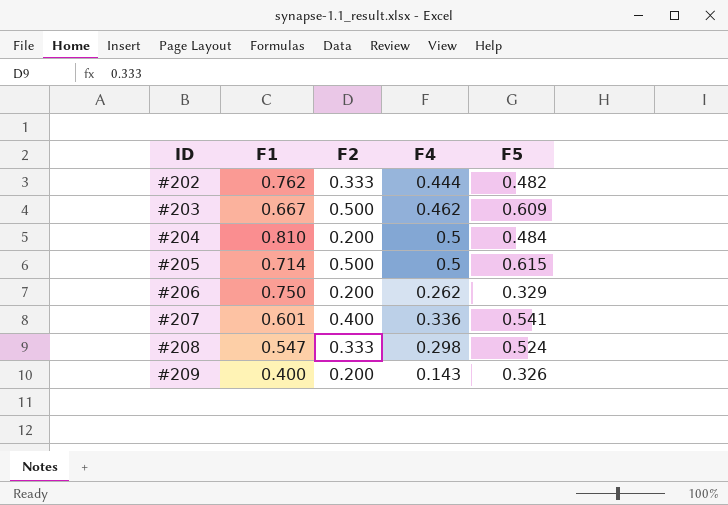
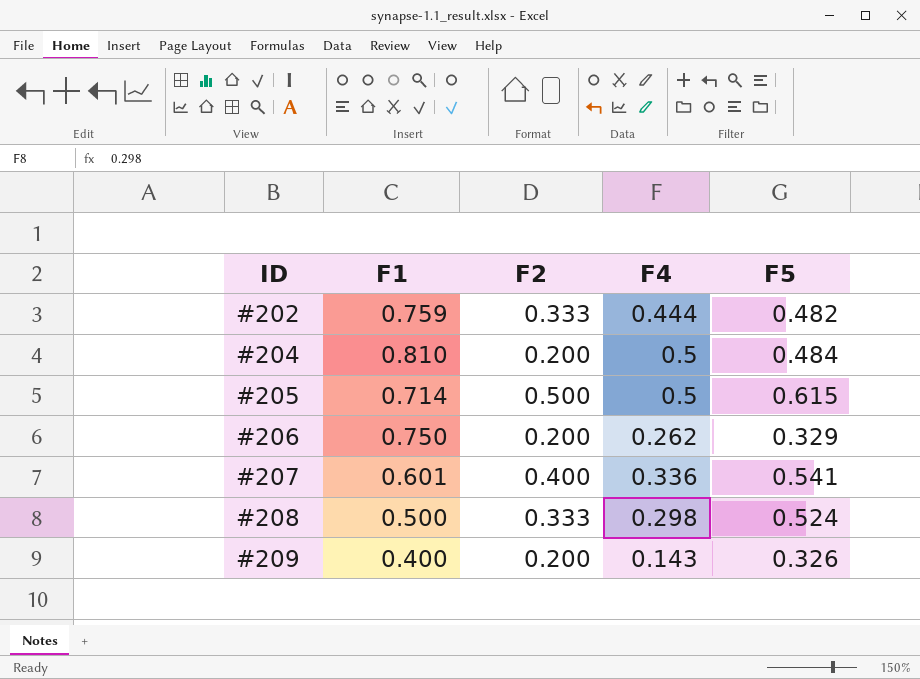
row #203: 0.667 | 0.500 | 0.462 | 0.609 -> none
#202 | F1: 0.762 -> 0.759
#208 | F1: 0.547 -> 0.500

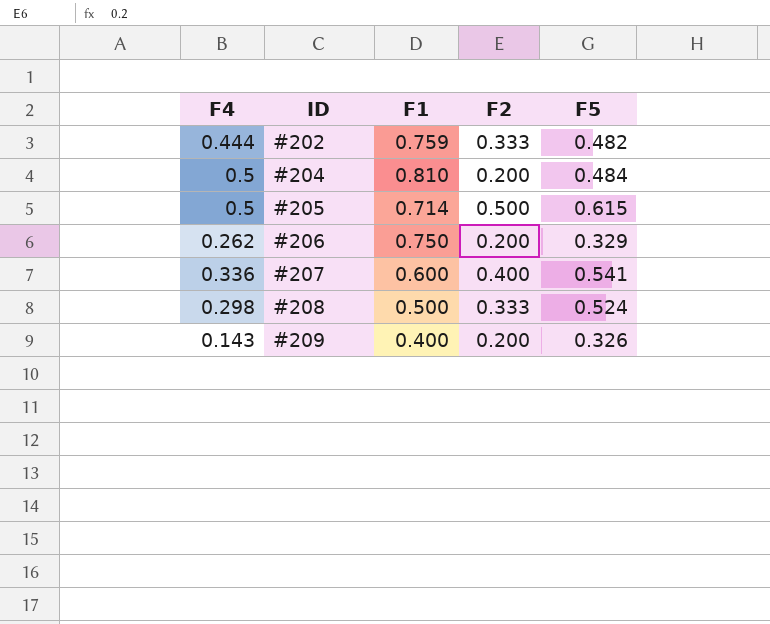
column F4 | position: 4 -> 1
#207 | F1: 0.601 -> 0.600

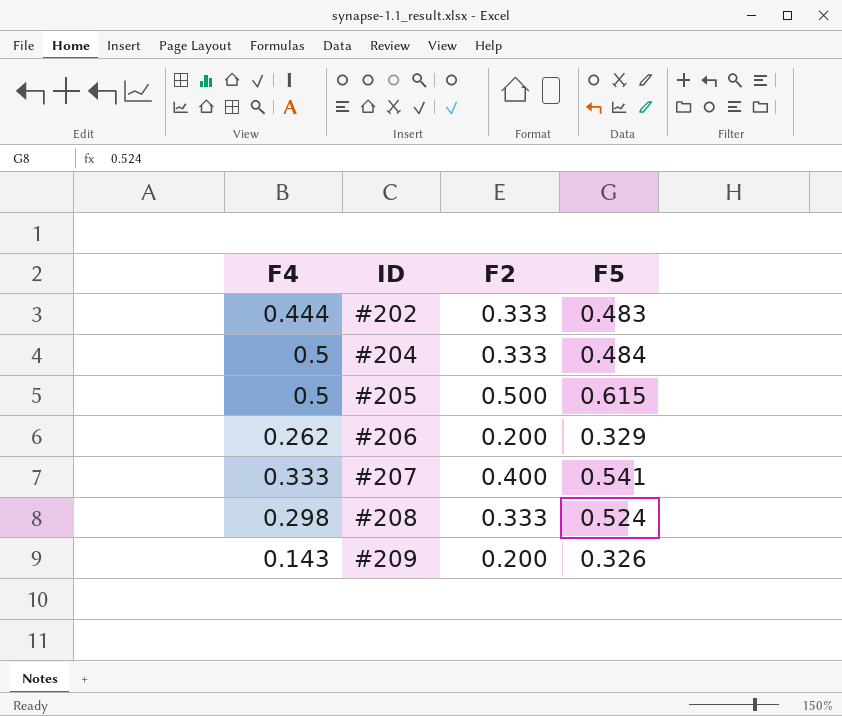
column F1 | position: 3 -> none
#202 | F5: 0.482 -> 0.483
#204 | F2: 0.200 -> 0.333
#207 | F4: 0.336 -> 0.333

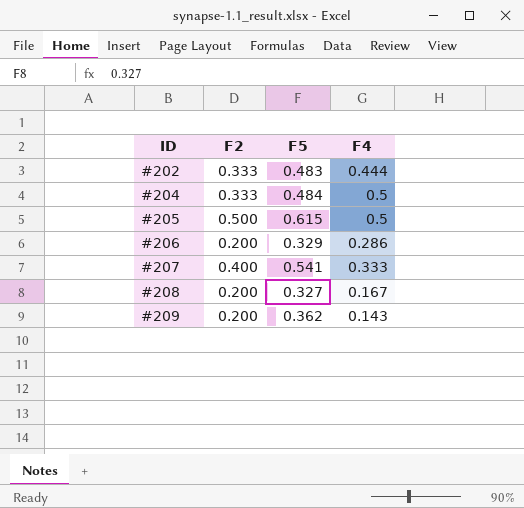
column F4 | position: 1 -> 4
#206 | F4: 0.262 -> 0.286
#208 | F2: 0.333 -> 0.200
#208 | F5: 0.524 -> 0.327
#208 | F4: 0.298 -> 0.167
#209 | F5: 0.326 -> 0.362

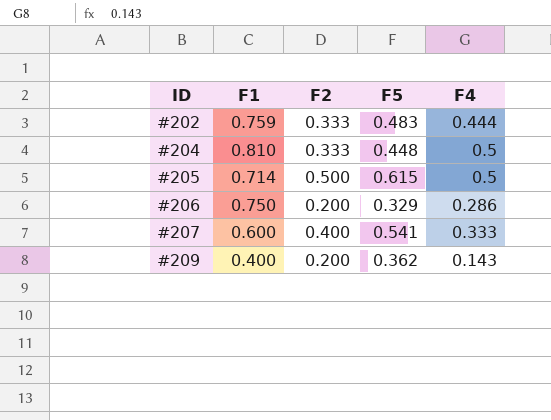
column F1 | position: none -> 2
row #208: 0.200 | 0.327 | 0.167 -> none
#204 | F5: 0.484 -> 0.448

